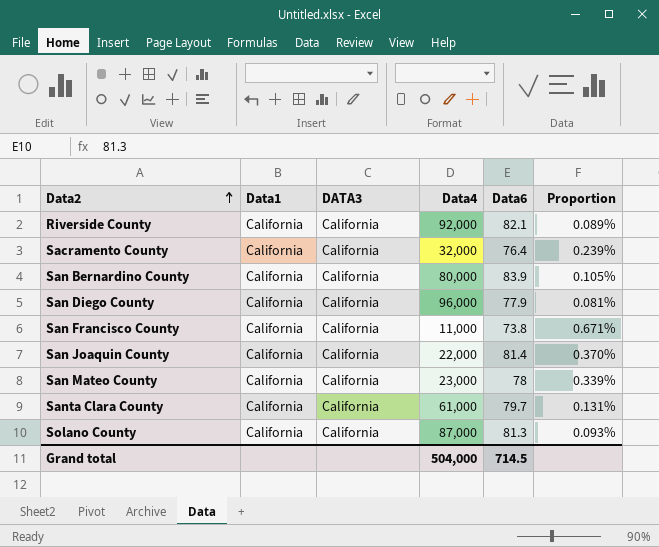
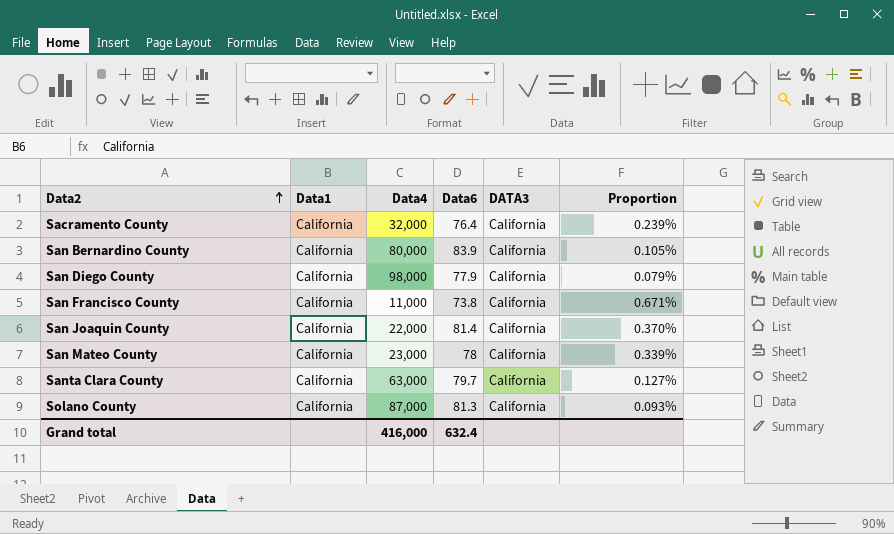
column DATA3 | position: 3 -> 5
row Riverside County: California | California | 92,000 | 82.1 | 0.089% -> none
San Diego County | Data4: 96,000 -> 98,000
San Diego County | Proportion: 0.081% -> 0.079%
Santa Clara County | Data4: 61,000 -> 63,000
Santa Clara County | Proportion: 0.131% -> 0.127%
Grand total | Data4: 504,000 -> 416,000
Grand total | Data6: 714.5 -> 632.4

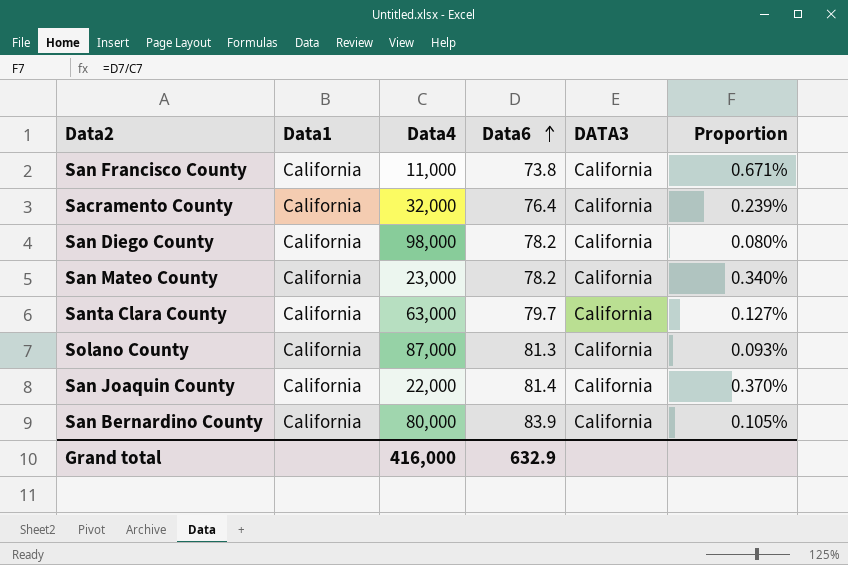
row order: Data2 ascending -> Data6 ascending
San Diego County | Data6: 77.9 -> 78.2
San Diego County | Proportion: 0.079% -> 0.080%
San Mateo County | Data6: 78 -> 78.2
San Mateo County | Proportion: 0.339% -> 0.340%
Grand total | Data6: 632.4 -> 632.9

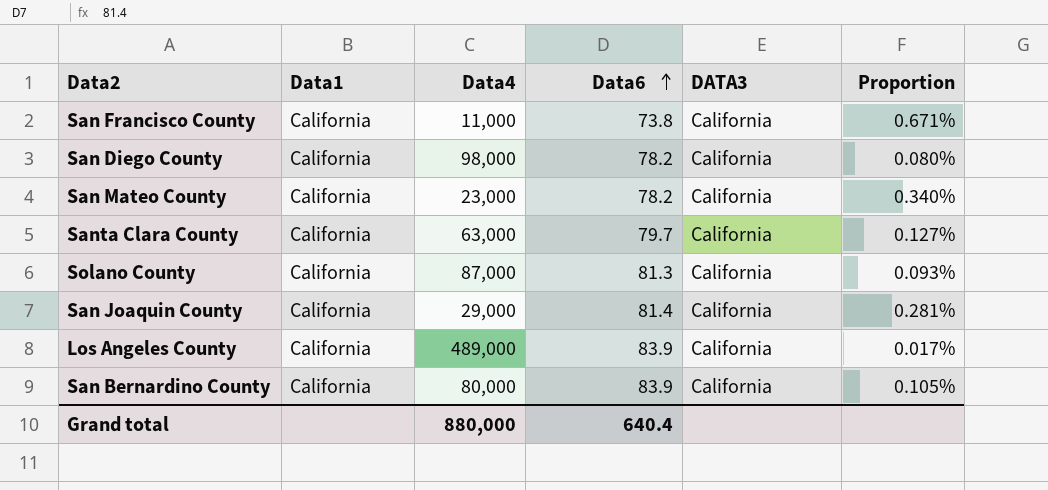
row Sacramento County: California | 32,000 | 76.4 | California | 0.239% -> none
San Joaquin County | Data4: 22,000 -> 29,000
San Joaquin County | Proportion: 0.370% -> 0.281%
row Los Angeles County: none -> California | 489,000 | 83.9 | California | 0.017%
Grand total | Data4: 416,000 -> 880,000
Grand total | Data6: 632.9 -> 640.4

